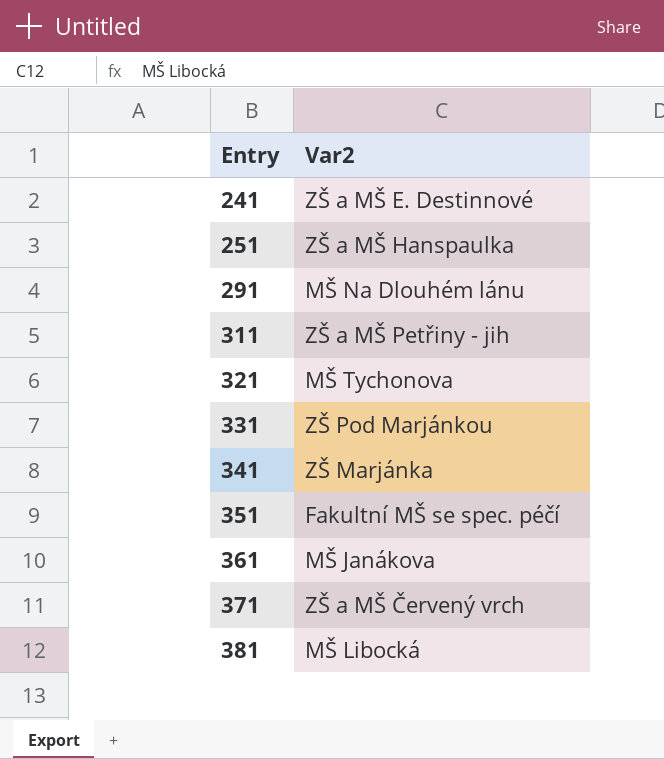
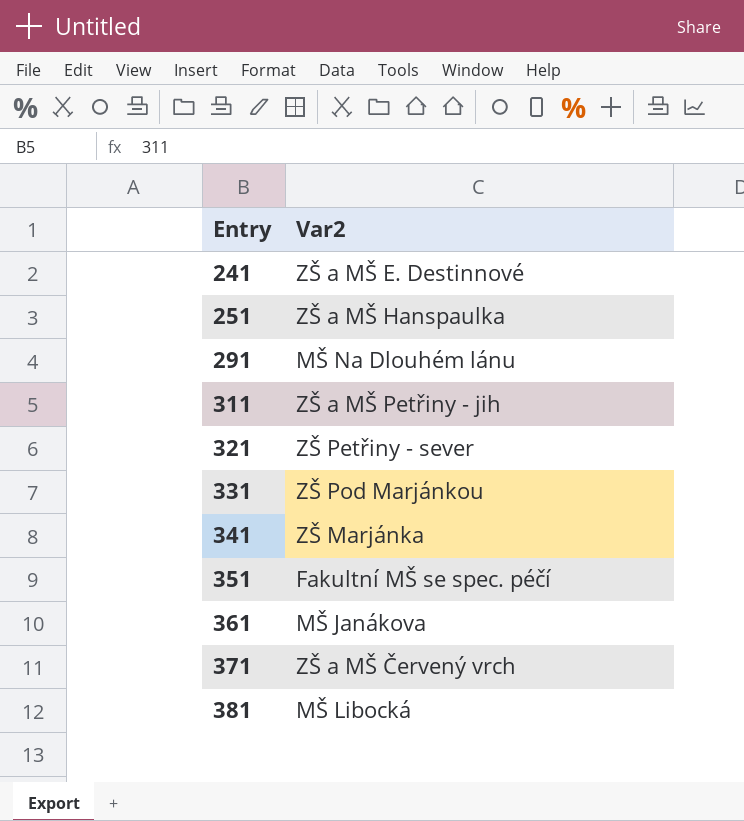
321 | Var2: MŠ Tychonova -> ZŠ Petřiny - sever

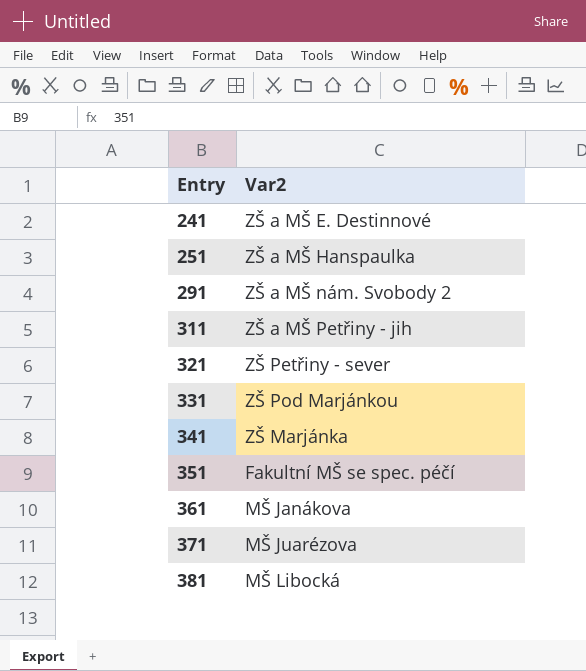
291 | Var2: MŠ Na Dlouhém lánu -> ZŠ a MŠ nám. Svobody 2
371 | Var2: ZŠ a MŠ Červený vrch -> MŠ Juarézova

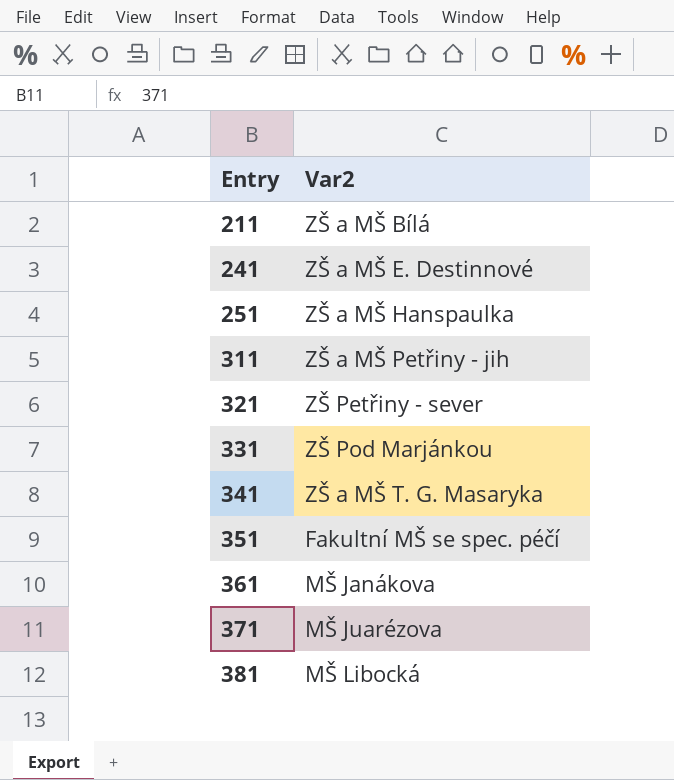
row 291: ZŠ a MŠ nám. Svobody 2 -> none
row 211: none -> ZŠ a MŠ Bílá
341 | Var2: ZŠ Marjánka -> ZŠ a MŠ T. G. Masaryka

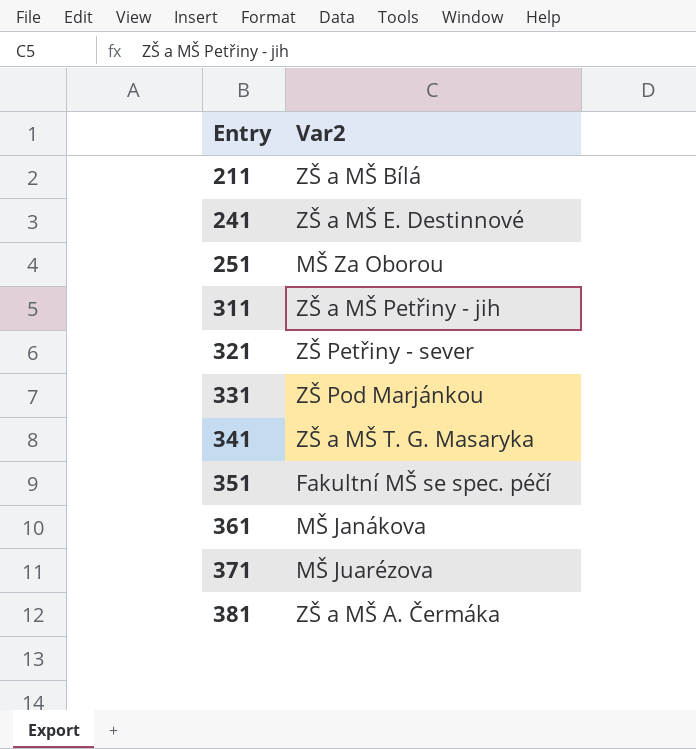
251 | Var2: ZŠ a MŠ Hanspaulka -> MŠ Za Oborou
381 | Var2: MŠ Libocká -> ZŠ a MŠ A. Čermáka

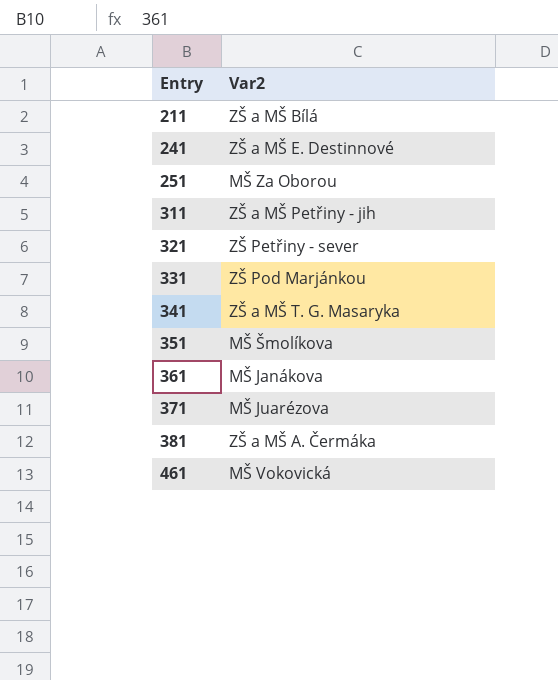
351 | Var2: Fakultní MŠ se spec. péčí -> MŠ Šmolíkova
row 461: none -> MŠ Vokovická

